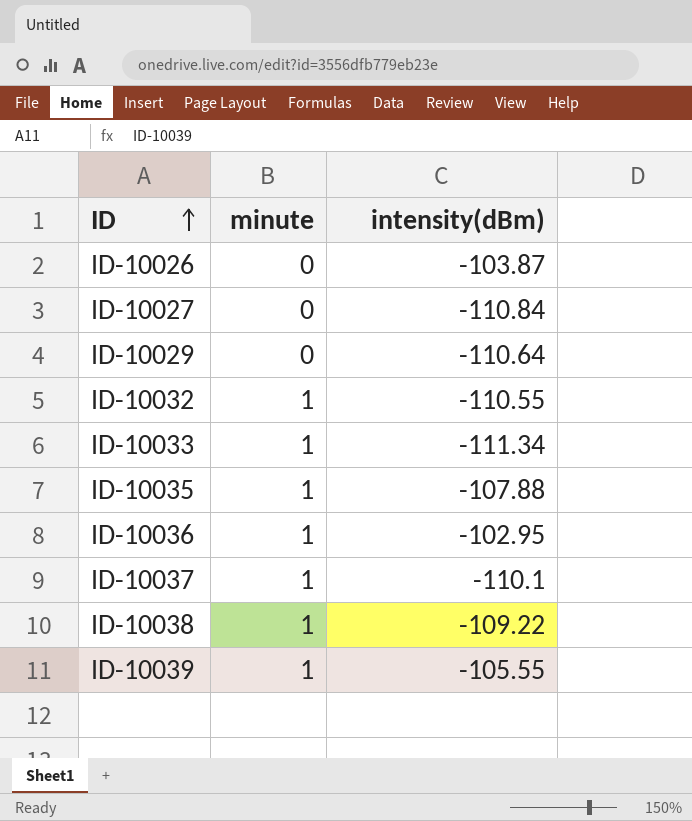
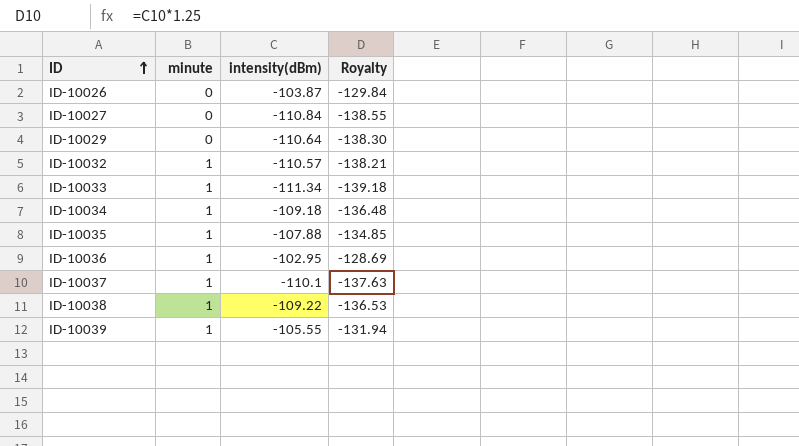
column Royalty | formula: none -> [intensity(dBm)] * 1.25
ID-10032 | intensity(dBm): -110.55 -> -110.57
row ID-10034: none -> 1 | -109.18 | -136.48

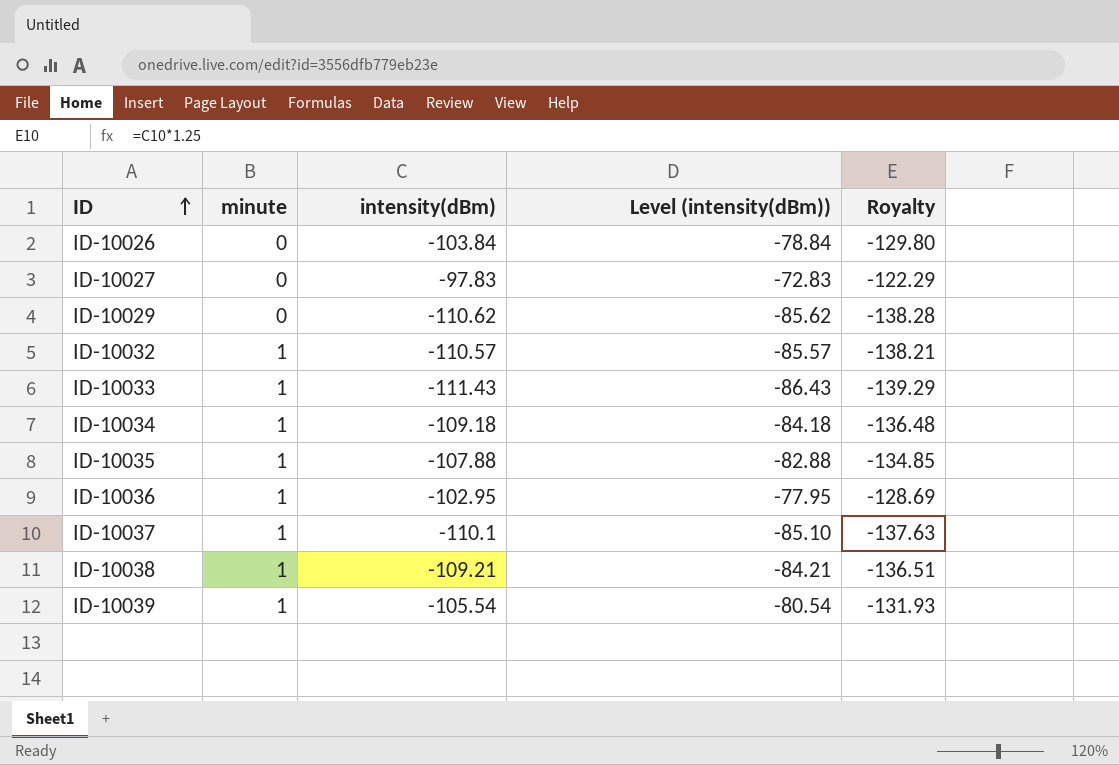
column Level (intensity(dBm)) | formula: none -> [intensity(dBm)] + 25
ID-10026 | intensity(dBm): -103.87 -> -103.84
ID-10026 | Royalty: -129.84 -> -129.80
ID-10027 | intensity(dBm): -110.84 -> -97.83
ID-10027 | Royalty: -138.55 -> -122.29
ID-10029 | intensity(dBm): -110.64 -> -110.62
ID-10029 | Royalty: -138.30 -> -138.28
ID-10033 | intensity(dBm): -111.34 -> -111.43
ID-10033 | Royalty: -139.18 -> -139.29
ID-10038 | intensity(dBm): -109.22 -> -109.21
ID-10038 | Royalty: -136.53 -> -136.51
ID-10039 | intensity(dBm): -105.55 -> -105.54
ID-10039 | Royalty: -131.94 -> -131.93

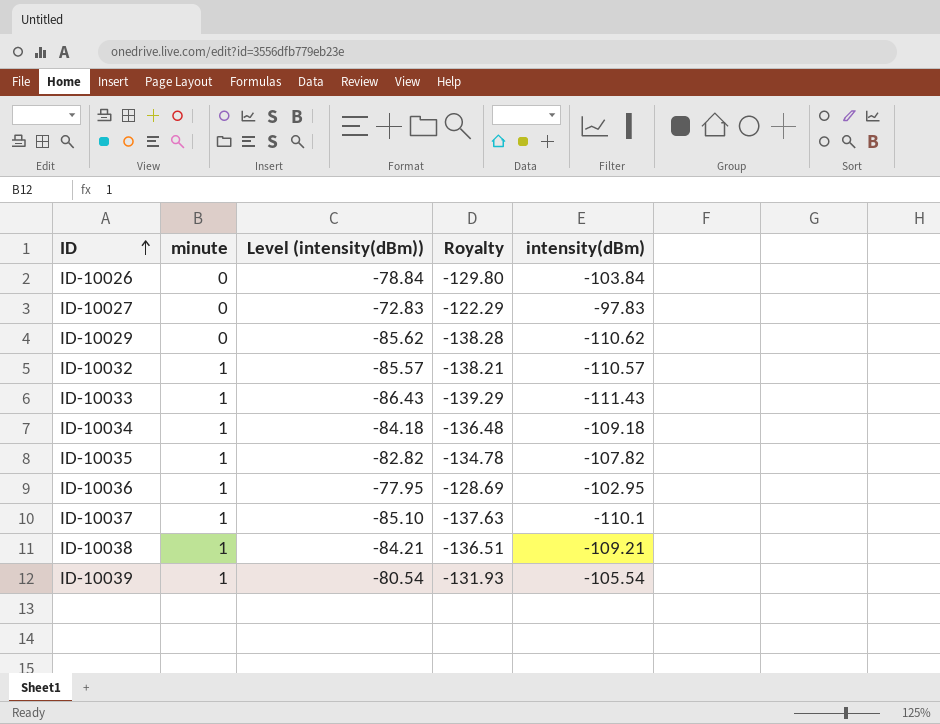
column intensity(dBm) | position: 3 -> 5
ID-10035 | Level (intensity(dBm)): -82.88 -> -82.82
ID-10035 | Royalty: -134.85 -> -134.78
ID-10035 | intensity(dBm): -107.88 -> -107.82

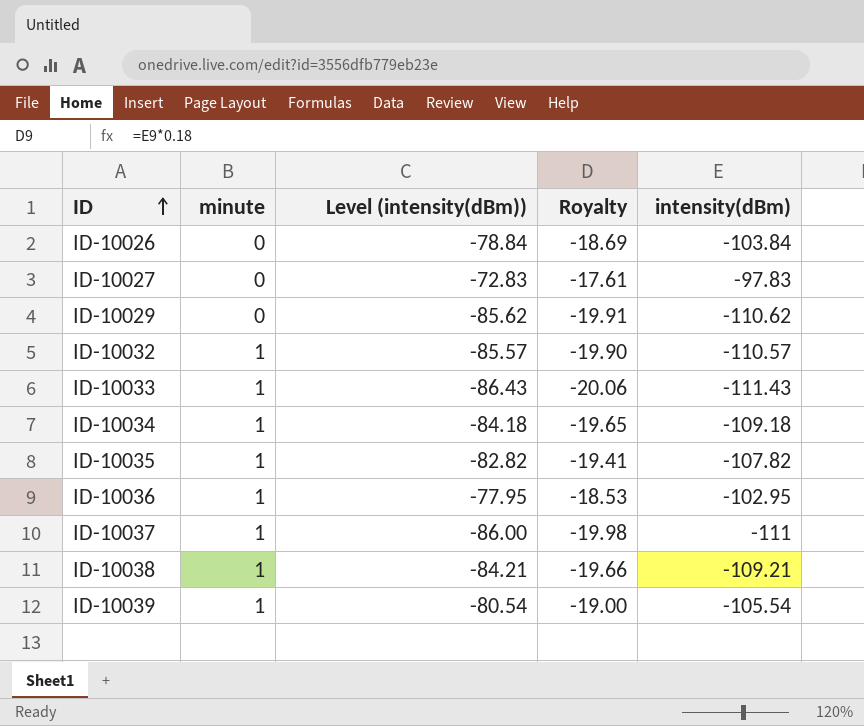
column Royalty | formula: [intensity(dBm)] * 1.25 -> [intensity(dBm)] * 0.18
ID-10037 | Level (intensity(dBm)): -85.10 -> -86.00
ID-10037 | intensity(dBm): -110.1 -> -111

